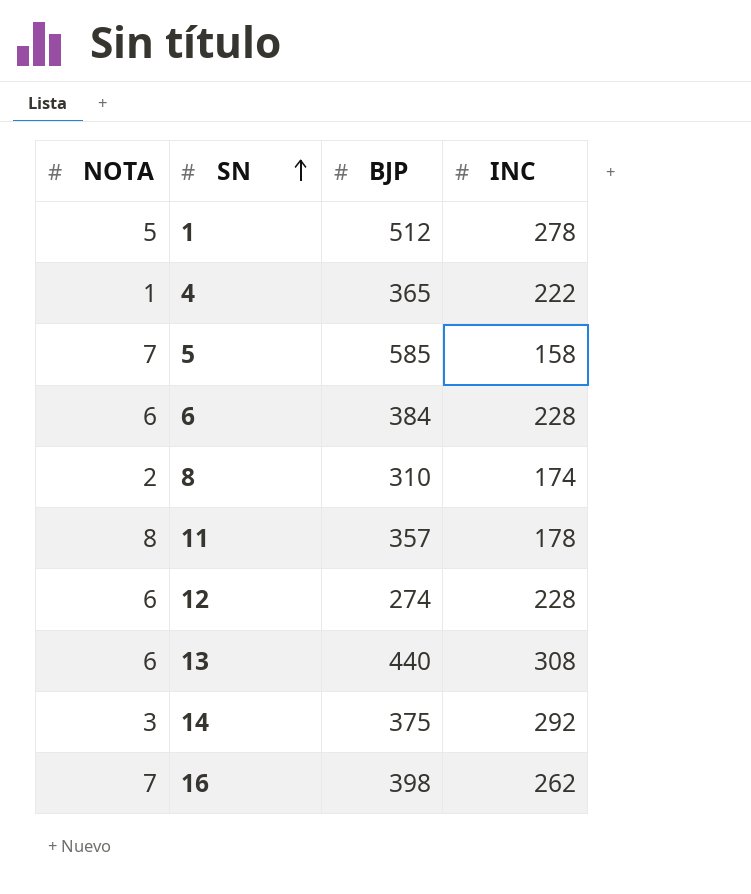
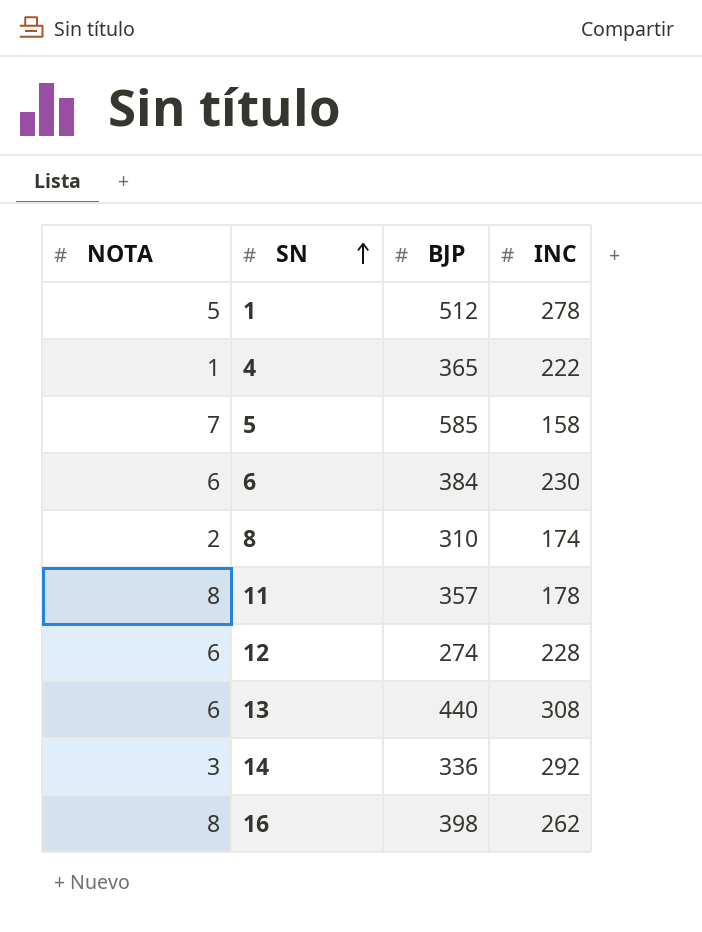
6 | INC: 228 -> 230
14 | BJP: 375 -> 336
16 | NOTA: 7 -> 8

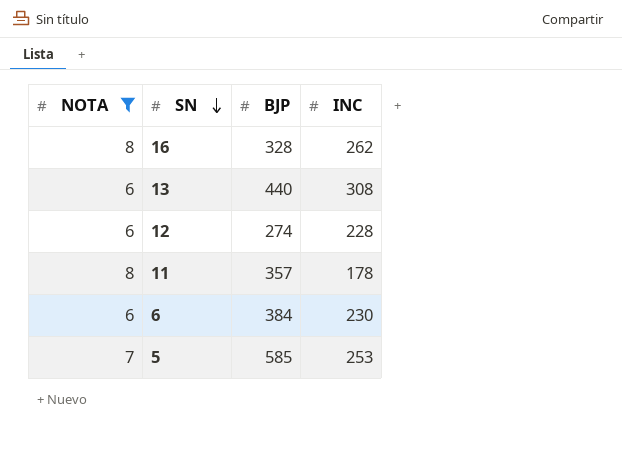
filter: none -> NOTA >= 6
row order: SN ascending -> SN descending
16 | BJP: 398 -> 328
5 | INC: 158 -> 253

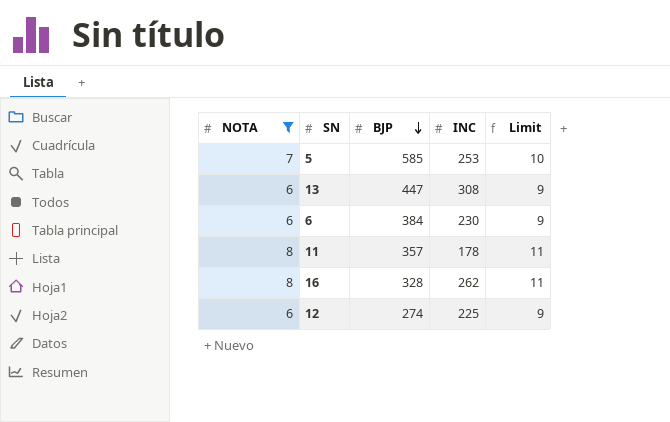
row order: SN descending -> BJP descending
column Limit | formula: none -> [NOTA] + 3
13 | BJP: 440 -> 447
12 | INC: 228 -> 225

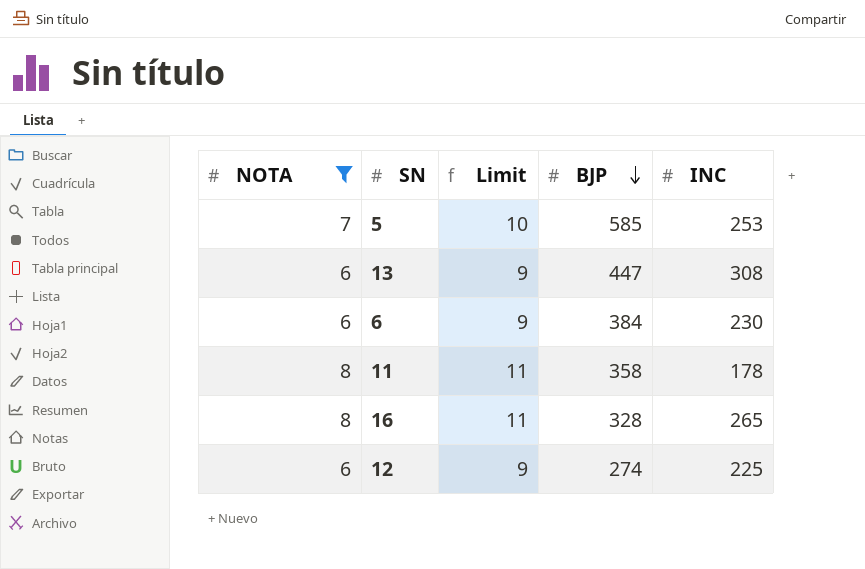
column Limit | position: 5 -> 3
11 | BJP: 357 -> 358
16 | INC: 262 -> 265

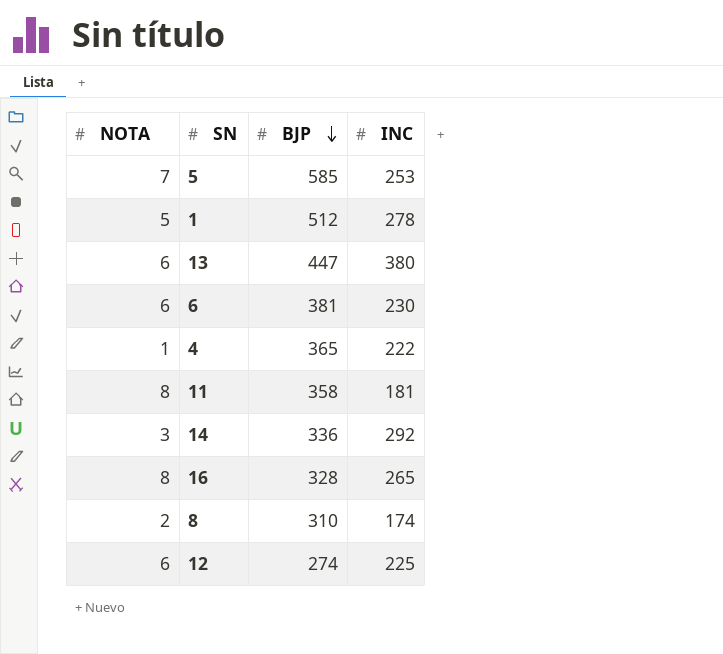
filter: NOTA >= 6 -> none
column Limit | formula: [NOTA] + 3 -> none
13 | INC: 308 -> 380
6 | BJP: 384 -> 381
11 | INC: 178 -> 181

